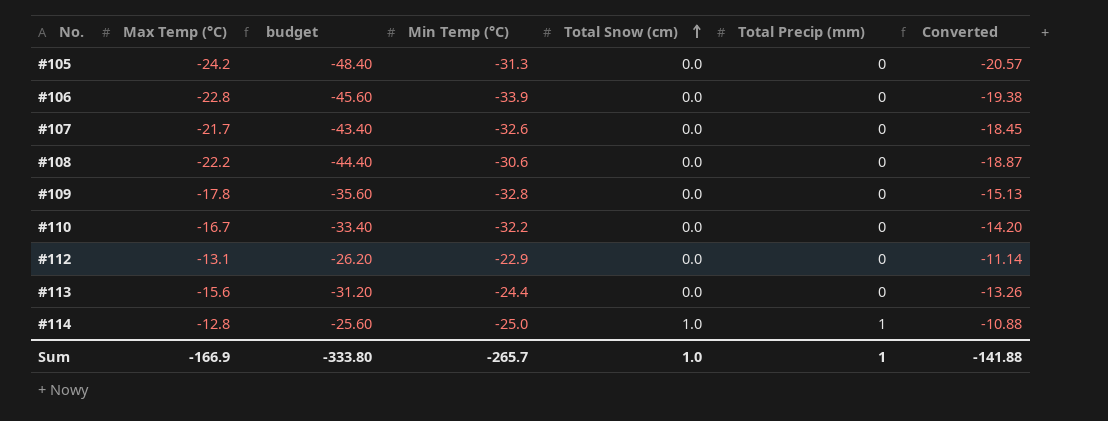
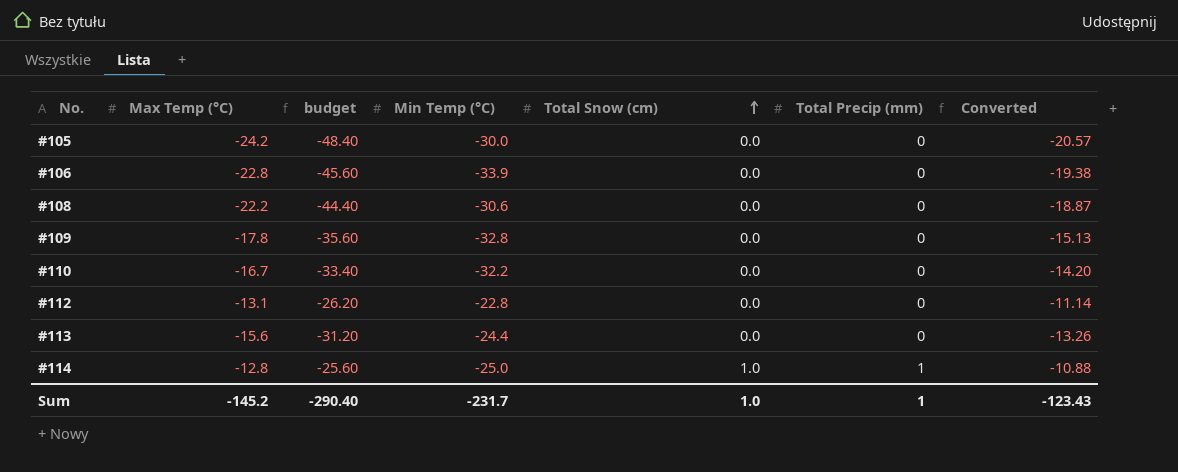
row #107: -21.7 | -43.40 | -32.6 | 0.0 | 0 | -18.45 -> none
#105 | Min Temp (°C): -31.3 -> -30.0
#112 | Min Temp (°C): -22.9 -> -22.8
Sum | Max Temp (°C): -166.9 -> -145.2
Sum | budget: -333.80 -> -290.40
Sum | Min Temp (°C): -265.7 -> -231.7
Sum | Converted: -141.88 -> -123.43

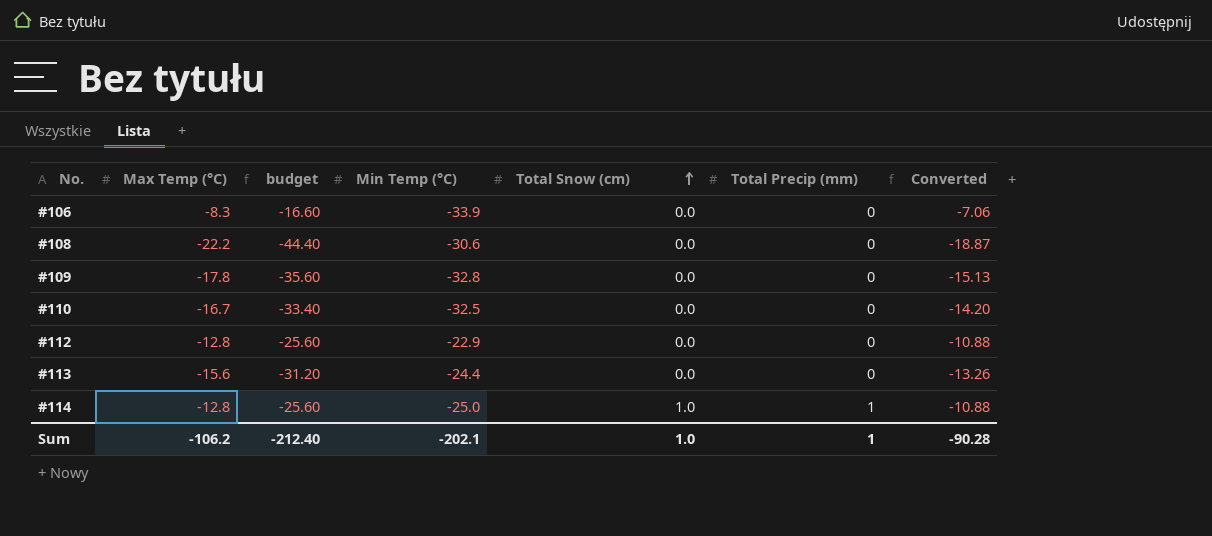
row #105: -24.2 | -48.40 | -30.0 | 0.0 | 0 | -20.57 -> none
#106 | Max Temp (°C): -22.8 -> -8.3
#106 | budget: -45.60 -> -16.60
#106 | Converted: -19.38 -> -7.06
#110 | Min Temp (°C): -32.2 -> -32.5
#112 | Max Temp (°C): -13.1 -> -12.8
#112 | budget: -26.20 -> -25.60
#112 | Min Temp (°C): -22.8 -> -22.9
#112 | Converted: -11.14 -> -10.88
Sum | Max Temp (°C): -145.2 -> -106.2
Sum | budget: -290.40 -> -212.40
Sum | Min Temp (°C): -231.7 -> -202.1
Sum | Converted: -123.43 -> -90.28

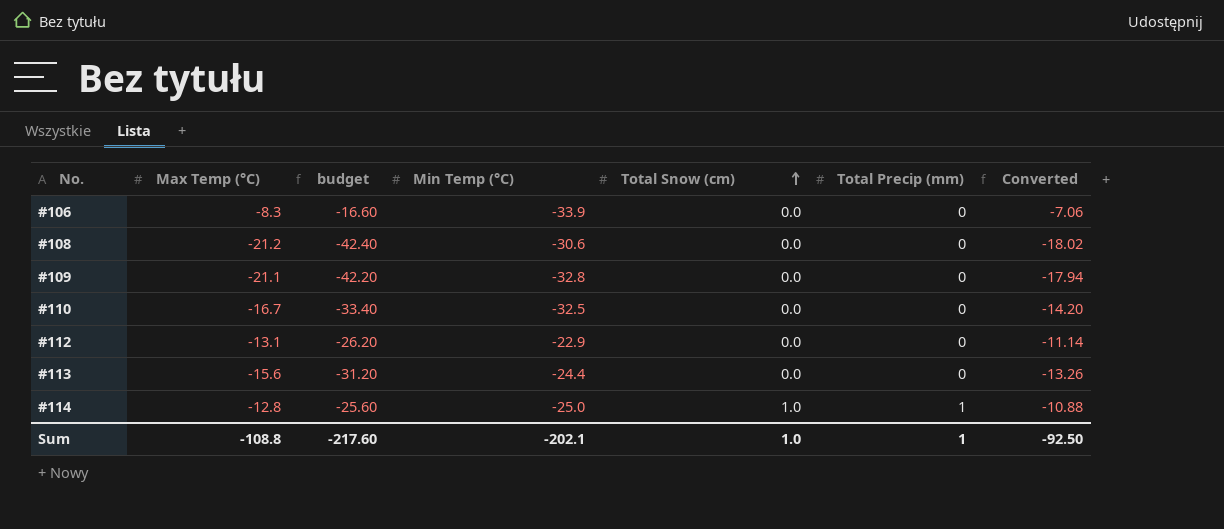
#108 | Max Temp (°C): -22.2 -> -21.2
#108 | budget: -44.40 -> -42.40
#108 | Converted: -18.87 -> -18.02
#109 | Max Temp (°C): -17.8 -> -21.1
#109 | budget: -35.60 -> -42.20
#109 | Converted: -15.13 -> -17.94
#112 | Max Temp (°C): -12.8 -> -13.1
#112 | budget: -25.60 -> -26.20
#112 | Converted: -10.88 -> -11.14
Sum | Max Temp (°C): -106.2 -> -108.8
Sum | budget: -212.40 -> -217.60
Sum | Converted: -90.28 -> -92.50

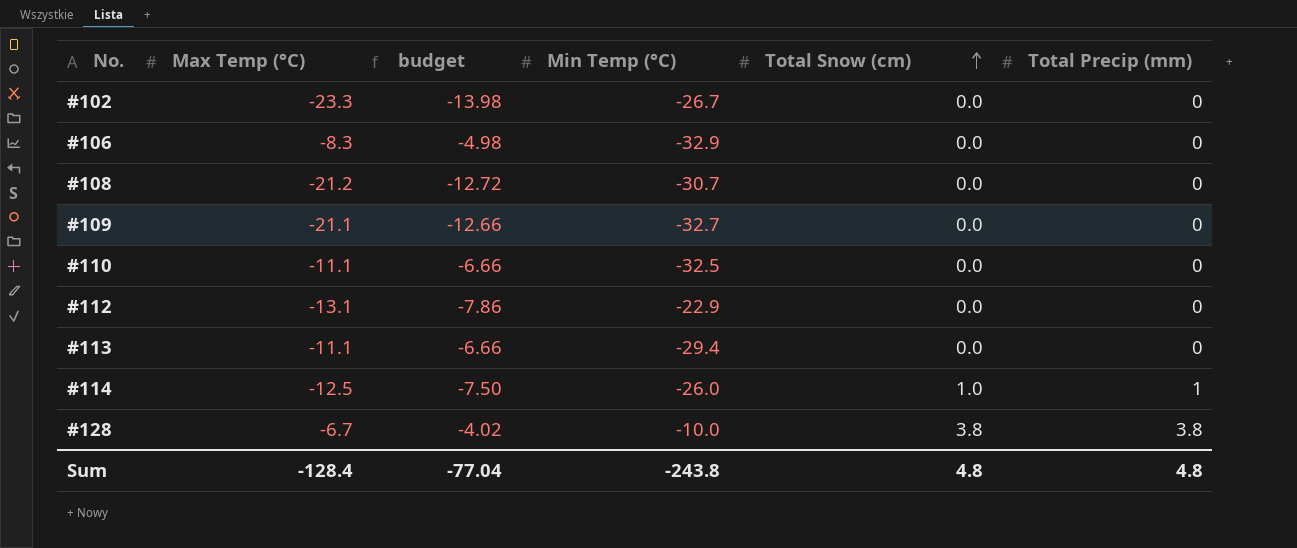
column Converted | formula: [Max Temp (°C)] * 0.85 -> none
column budget | formula: [Max Temp (°C)] * 2 -> [Max Temp (°C)] * 0.6
row #102: none -> -23.3 | -13.98 | -26.7 | 0.0 | 0
#106 | Min Temp (°C): -33.9 -> -32.9
#108 | Min Temp (°C): -30.6 -> -30.7
#109 | Min Temp (°C): -32.8 -> -32.7
#110 | Max Temp (°C): -16.7 -> -11.1
#113 | Max Temp (°C): -15.6 -> -11.1
#113 | Min Temp (°C): -24.4 -> -29.4
#114 | Max Temp (°C): -12.8 -> -12.5
#114 | Min Temp (°C): -25.0 -> -26.0
row #128: none -> -6.7 | -4.02 | -10.0 | 3.8 | 3.8
Sum | Max Temp (°C): -108.8 -> -128.4
Sum | budget: -217.60 -> -77.04
Sum | Min Temp (°C): -202.1 -> -243.8
Sum | Total Snow (cm): 1.0 -> 4.8
Sum | Total Precip (mm): 1 -> 4.8

